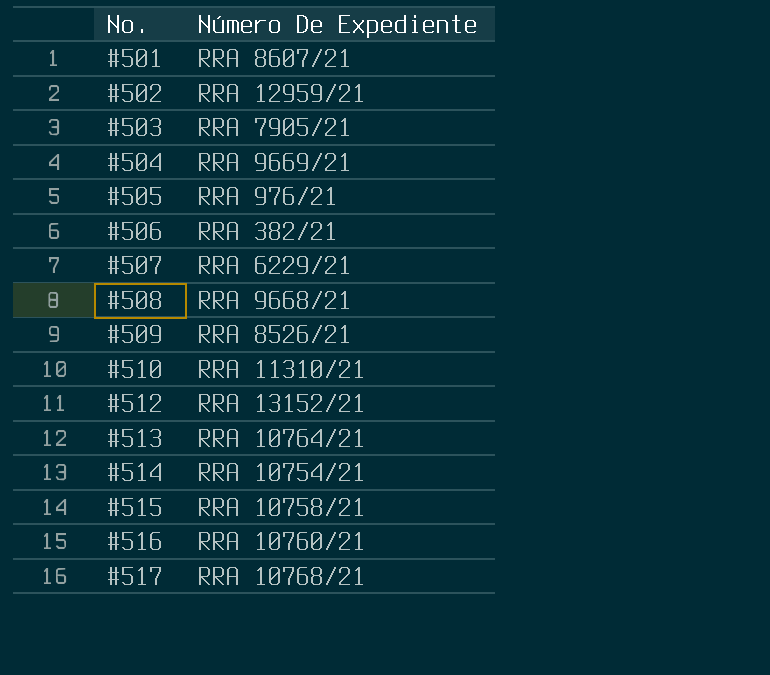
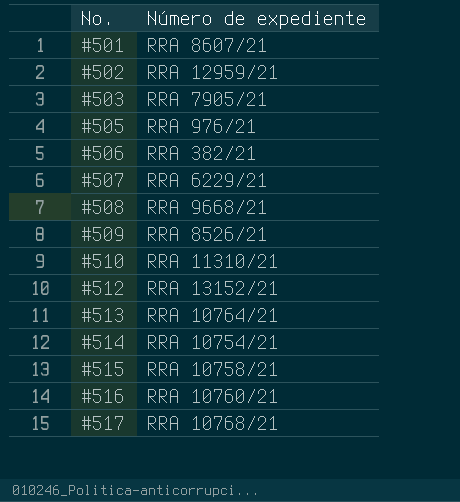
column name: Número De Expediente -> Número de expediente
row #504: RRA 9669/21 -> none

